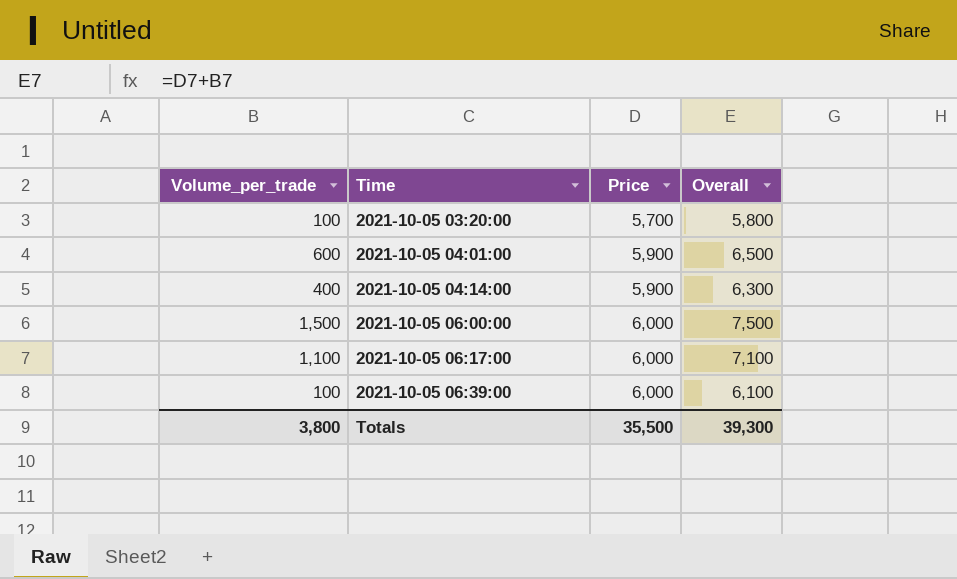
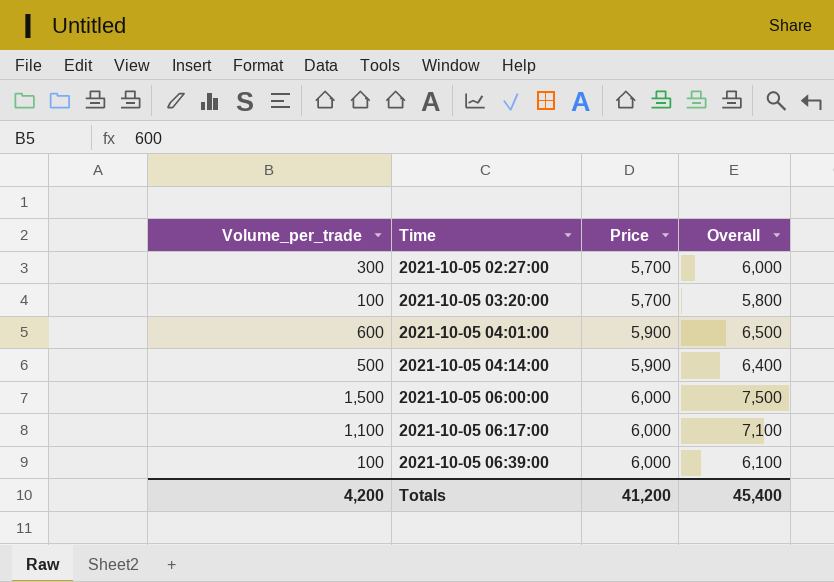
row 2021-10-05 02:27:00: none -> 300 | 5,700 | 6,000
2021-10-05 04:14:00 | Volume_per_trade: 400 -> 500
2021-10-05 04:14:00 | Overall: 6,300 -> 6,400
Totals | Volume_per_trade: 3,800 -> 4,200
Totals | Price: 35,500 -> 41,200
Totals | Overall: 39,300 -> 45,400

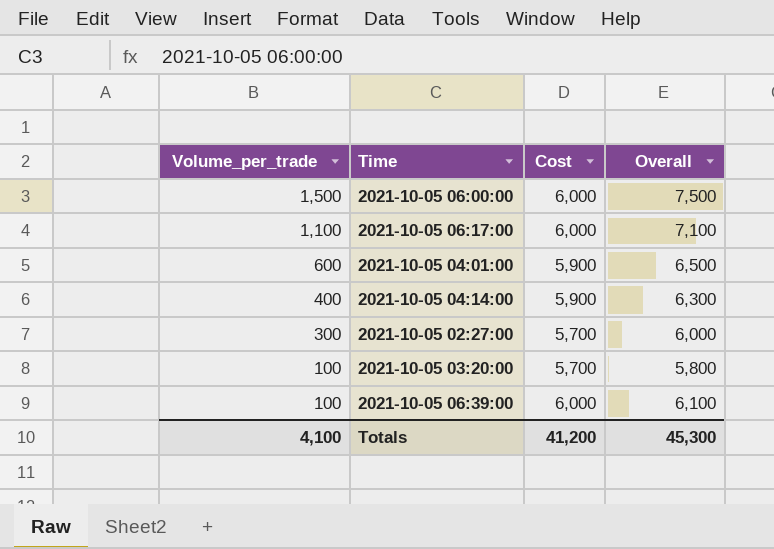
row order: Time ascending -> Volume_per_trade descending
column name: Price -> Cost
2021-10-05 04:14:00 | Volume_per_trade: 500 -> 400
2021-10-05 04:14:00 | Overall: 6,400 -> 6,300
Totals | Volume_per_trade: 4,200 -> 4,100
Totals | Overall: 45,400 -> 45,300

